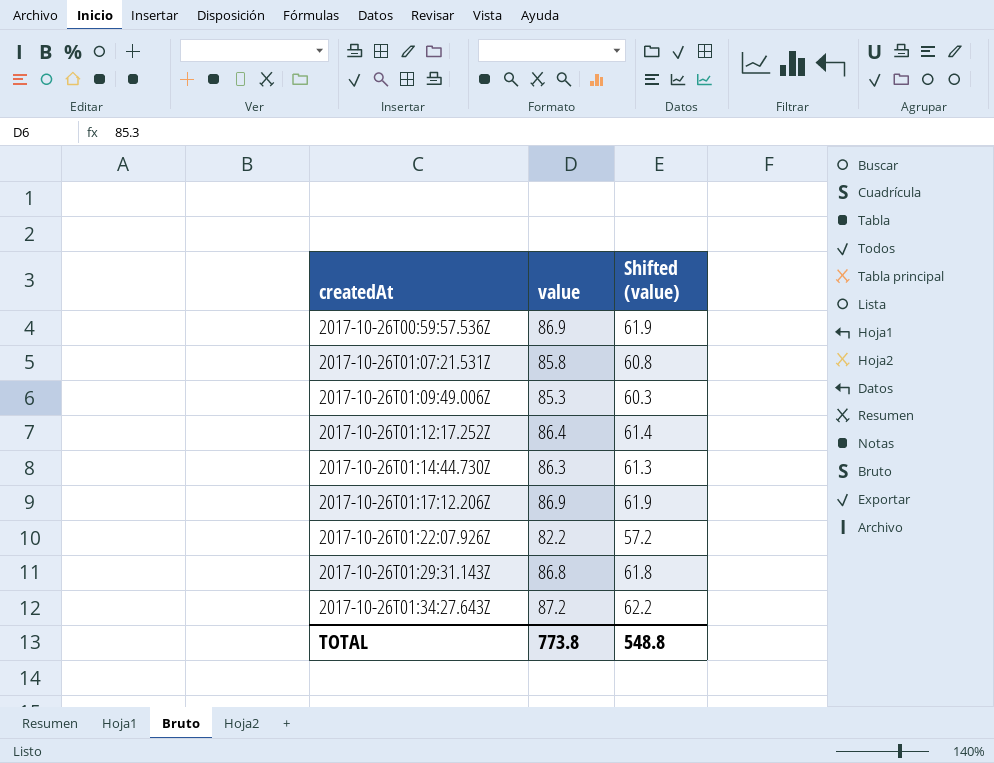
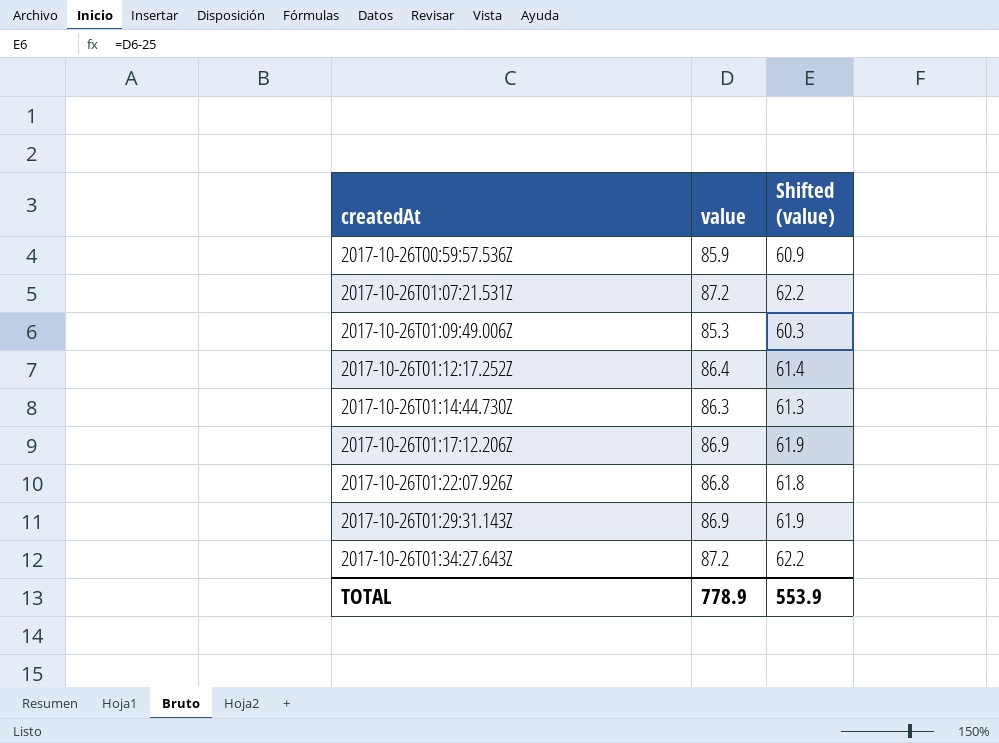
2017-10-26T00:59:57.536Z | value: 86.9 -> 85.9
2017-10-26T00:59:57.536Z | Shifted (value): 61.9 -> 60.9
2017-10-26T01:07:21.531Z | value: 85.8 -> 87.2
2017-10-26T01:07:21.531Z | Shifted (value): 60.8 -> 62.2
2017-10-26T01:22:07.926Z | value: 82.2 -> 86.8
2017-10-26T01:22:07.926Z | Shifted (value): 57.2 -> 61.8
2017-10-26T01:29:31.143Z | value: 86.8 -> 86.9
2017-10-26T01:29:31.143Z | Shifted (value): 61.8 -> 61.9
TOTAL | value: 773.8 -> 778.9
TOTAL | Shifted (value): 548.8 -> 553.9

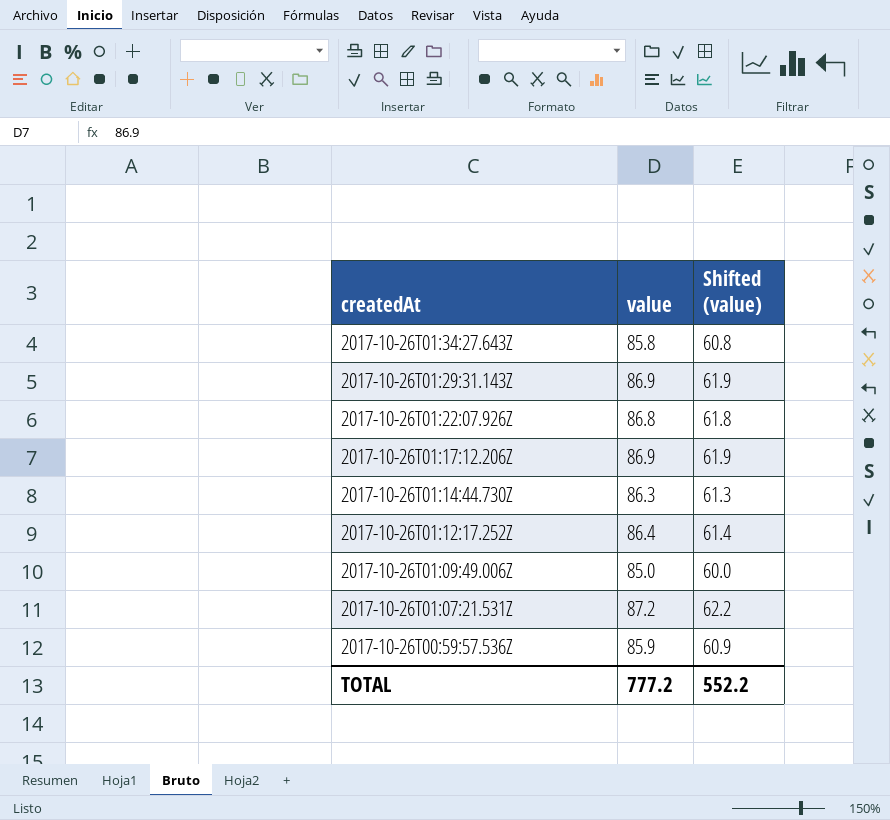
row order: createdAt ascending -> createdAt descending
2017-10-26T01:34:27.643Z | value: 87.2 -> 85.8
2017-10-26T01:34:27.643Z | Shifted (value): 62.2 -> 60.8
2017-10-26T01:09:49.006Z | value: 85.3 -> 85.0
2017-10-26T01:09:49.006Z | Shifted (value): 60.3 -> 60.0
TOTAL | value: 778.9 -> 777.2
TOTAL | Shifted (value): 553.9 -> 552.2

